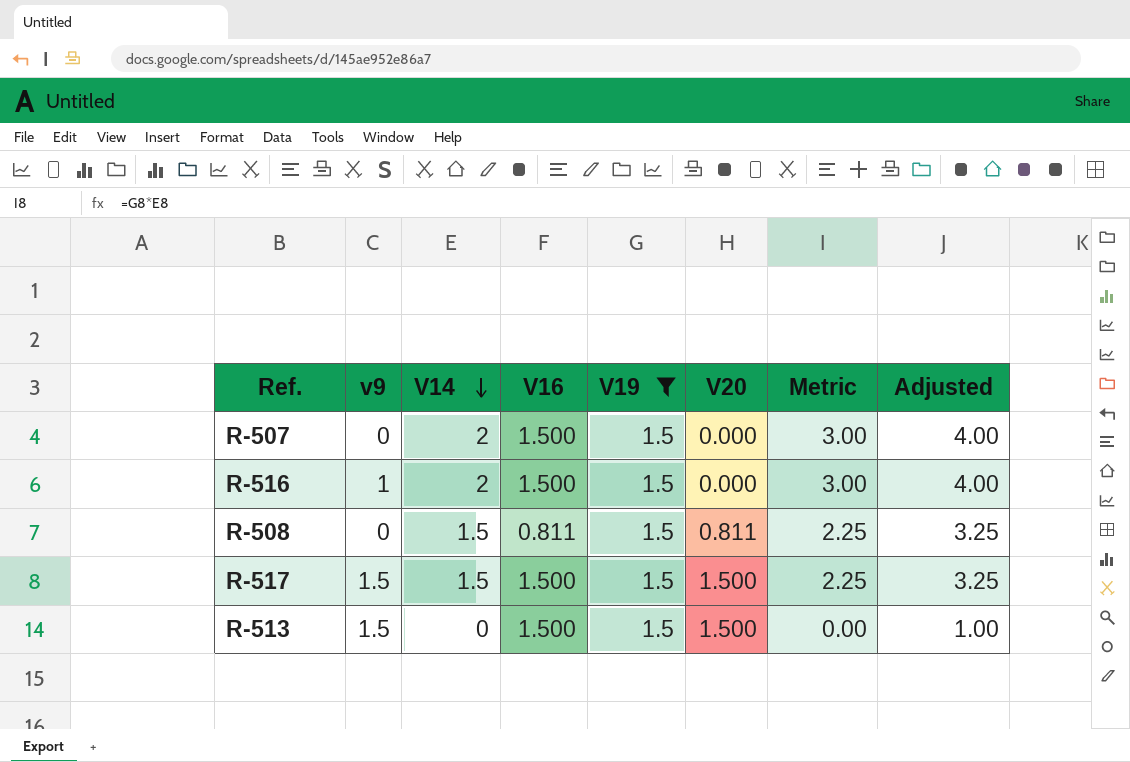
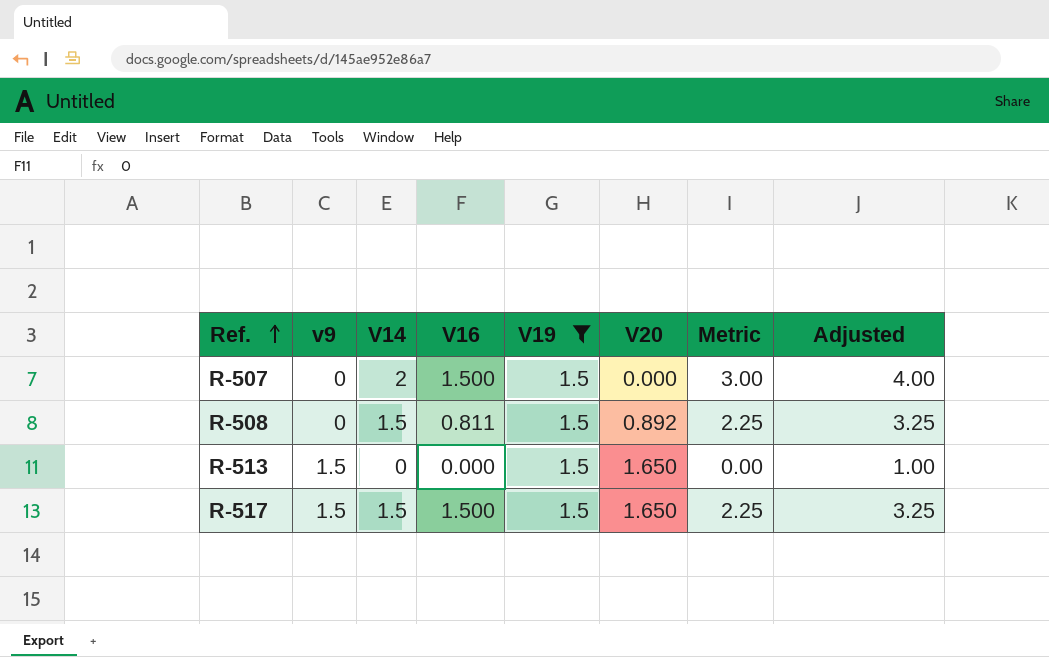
row order: V14 descending -> Ref. ascending
row R-516: 1 | 2 | 1.500 | 1.5 | 0.000 | 3.00 | 4.00 -> none
R-508 | V20: 0.811 -> 0.892
R-513 | V16: 1.500 -> 0.000
R-513 | V20: 1.500 -> 1.650
R-517 | V20: 1.500 -> 1.650

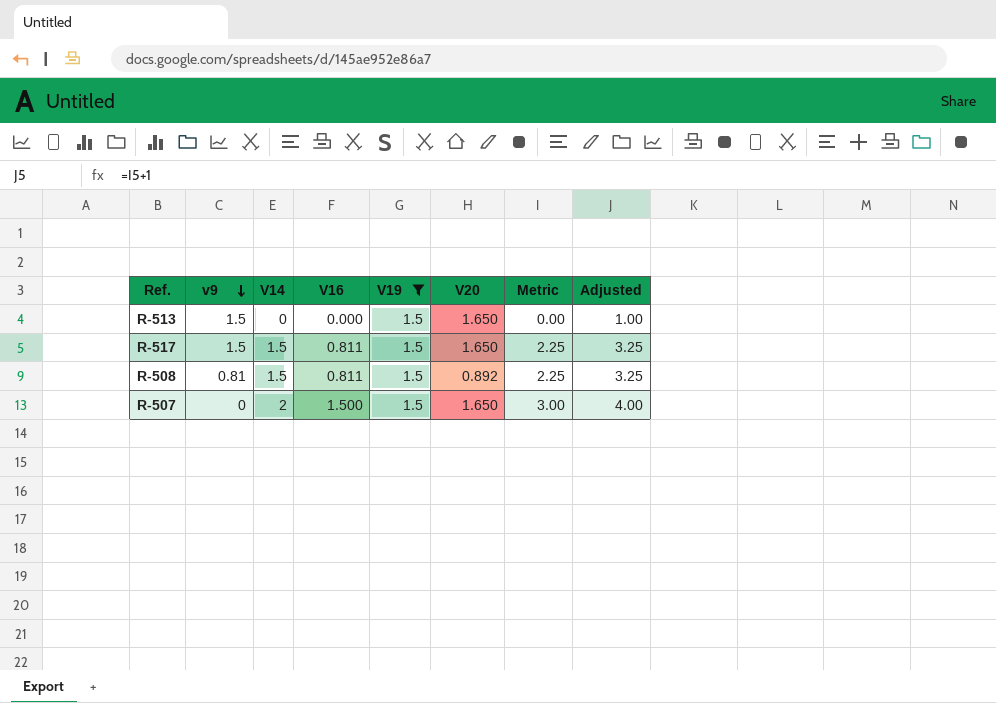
row order: Ref. ascending -> v9 descending
R-517 | V16: 1.500 -> 0.811
R-508 | v9: 0 -> 0.81
R-507 | V20: 0.000 -> 1.650

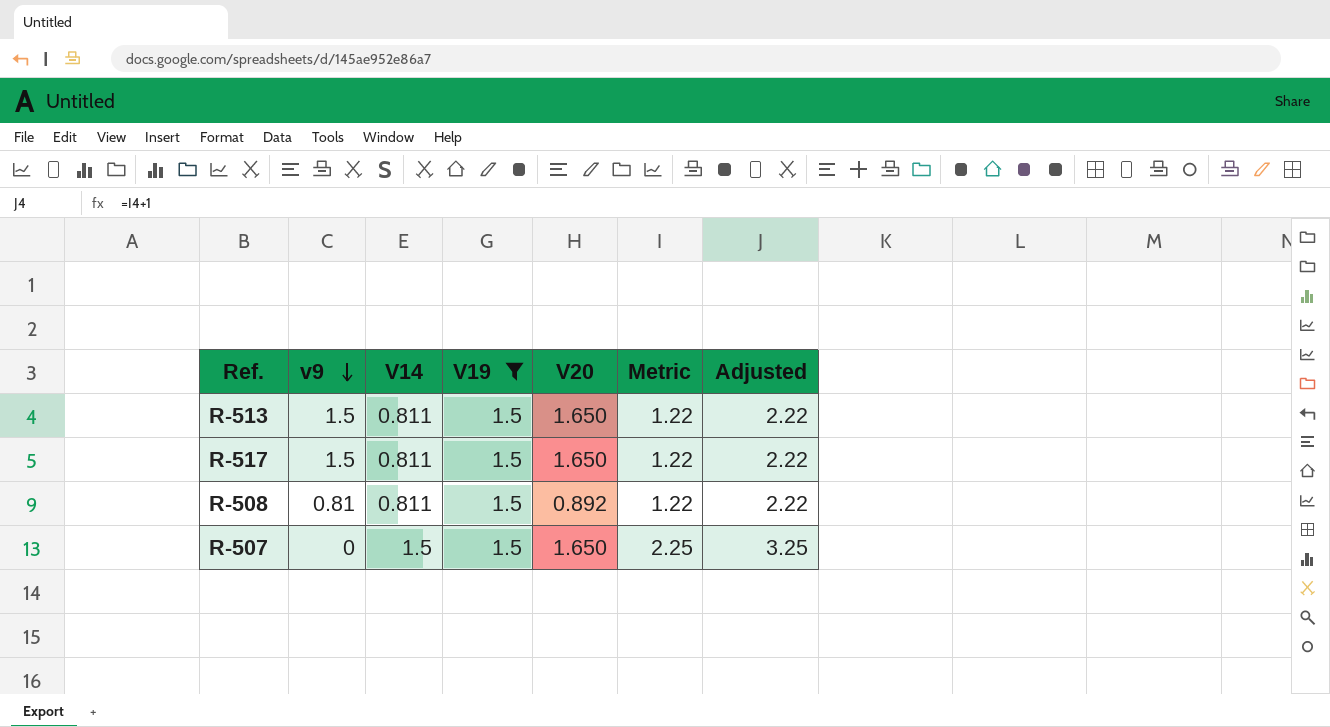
column V16 | position: 4 -> none
R-513 | V14: 0 -> 0.811
R-513 | Metric: 0.00 -> 1.22
R-513 | Adjusted: 1.00 -> 2.22
R-517 | V14: 1.5 -> 0.811
R-517 | Metric: 2.25 -> 1.22
R-517 | Adjusted: 3.25 -> 2.22
R-508 | V14: 1.5 -> 0.811
R-508 | Metric: 2.25 -> 1.22
R-508 | Adjusted: 3.25 -> 2.22
R-507 | V14: 2 -> 1.5
R-507 | Metric: 3.00 -> 2.25
R-507 | Adjusted: 4.00 -> 3.25

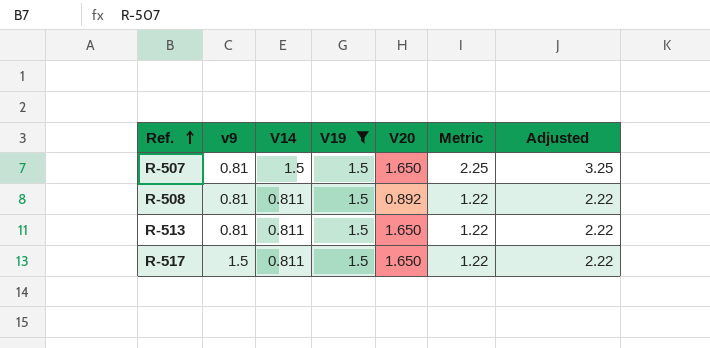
row order: v9 descending -> Ref. ascending
R-507 | v9: 0 -> 0.81
R-513 | v9: 1.5 -> 0.81

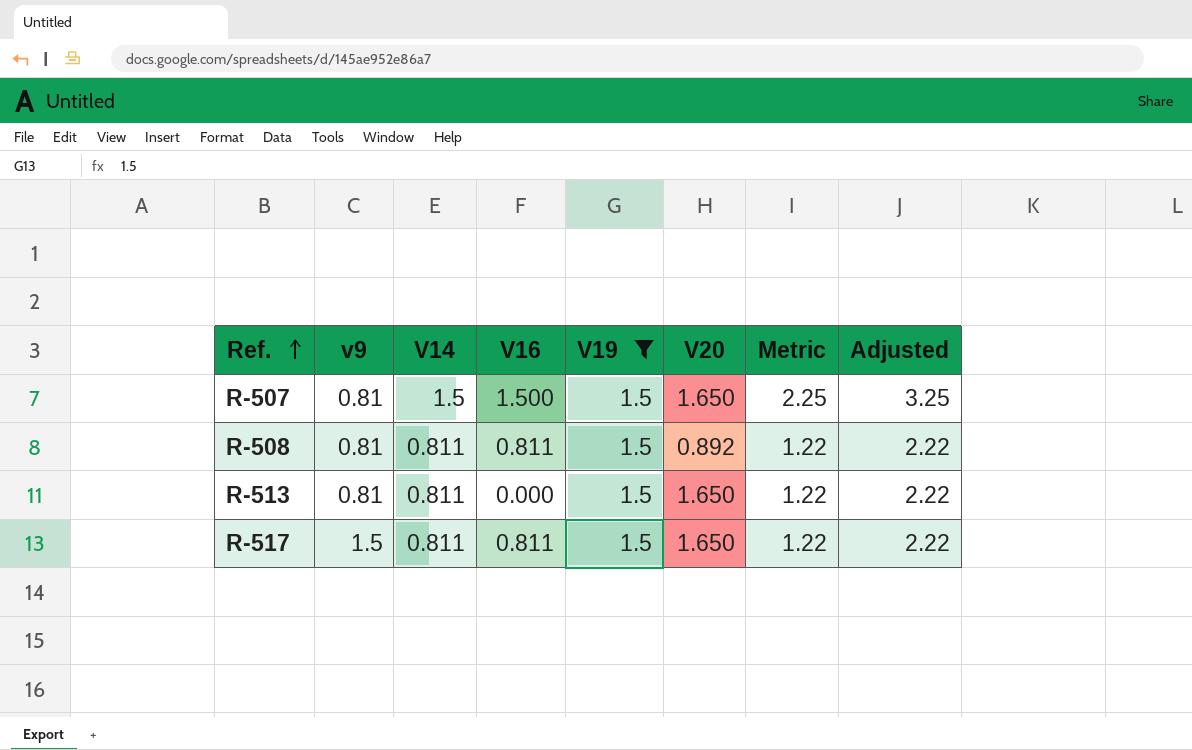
column V16 | position: none -> 4

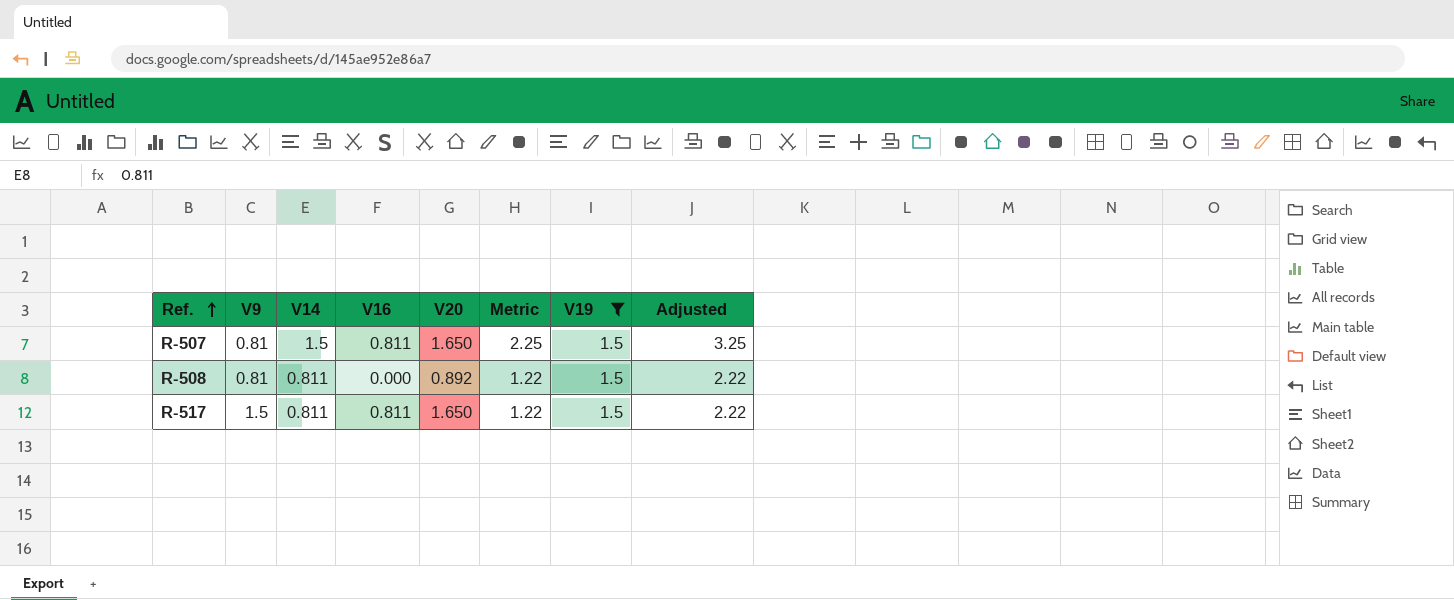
column name: v9 -> V9
column V19 | position: 5 -> 7
row R-513: 0.81 | 0.811 | 0.000 | 1.5 | 1.650 | 1.22 | 2.22 -> none
R-507 | V16: 1.500 -> 0.811
R-508 | V16: 0.811 -> 0.000

